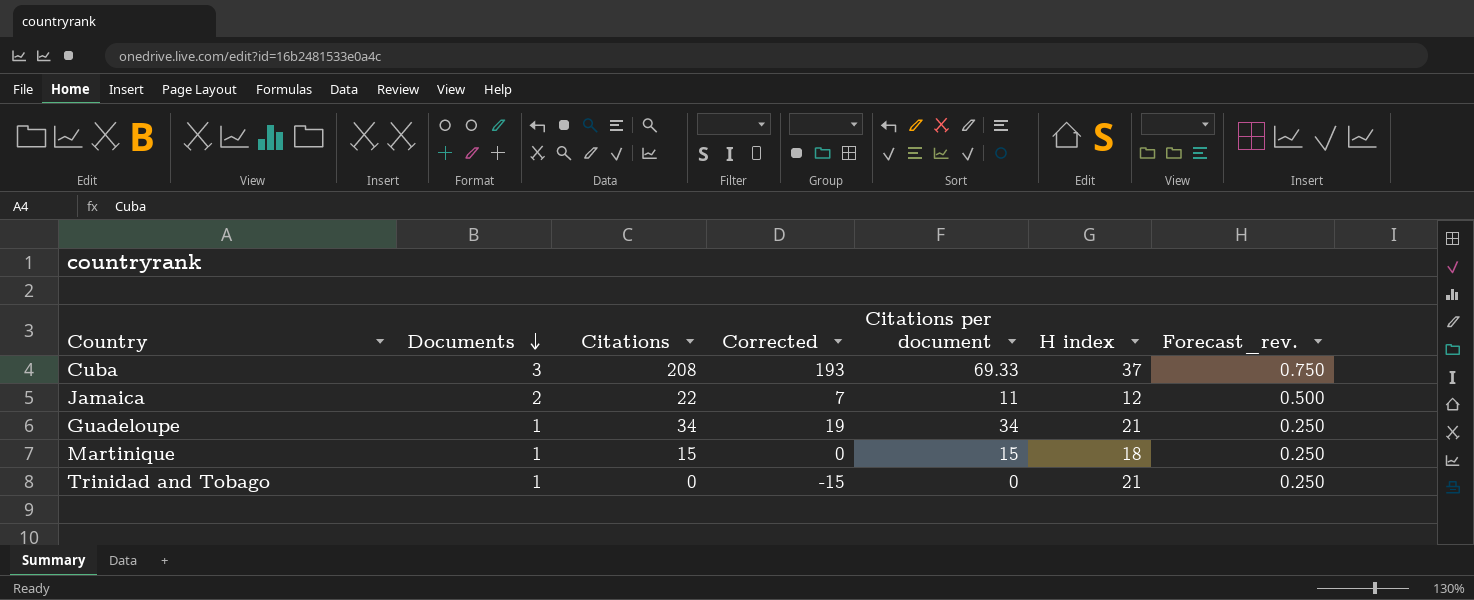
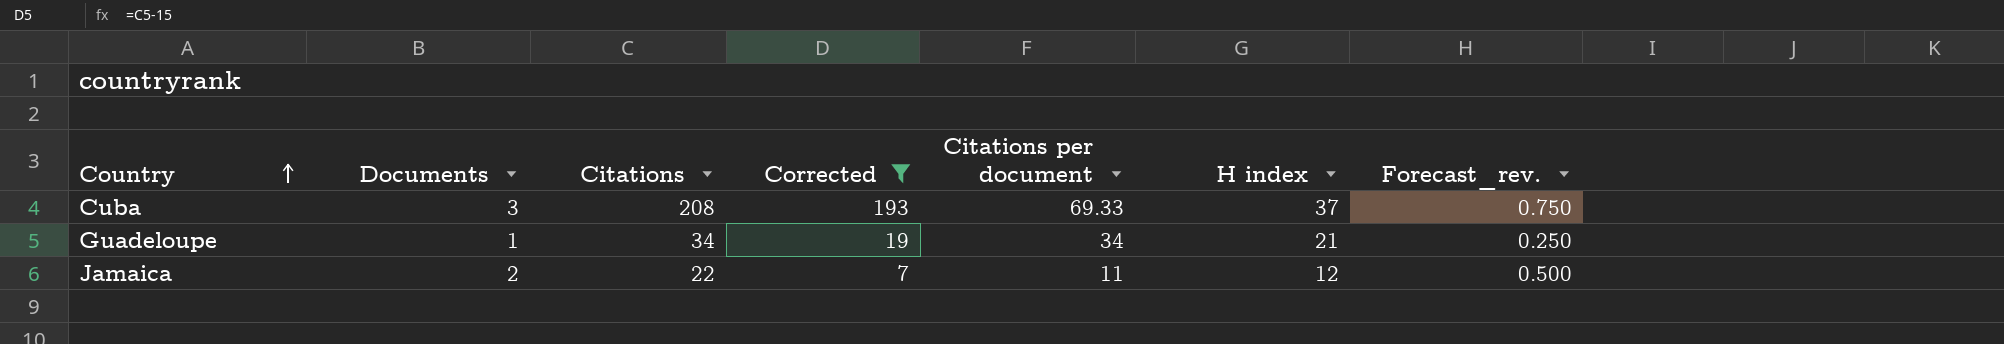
filter: none -> Corrected >= 7
row order: Documents descending -> Country ascending

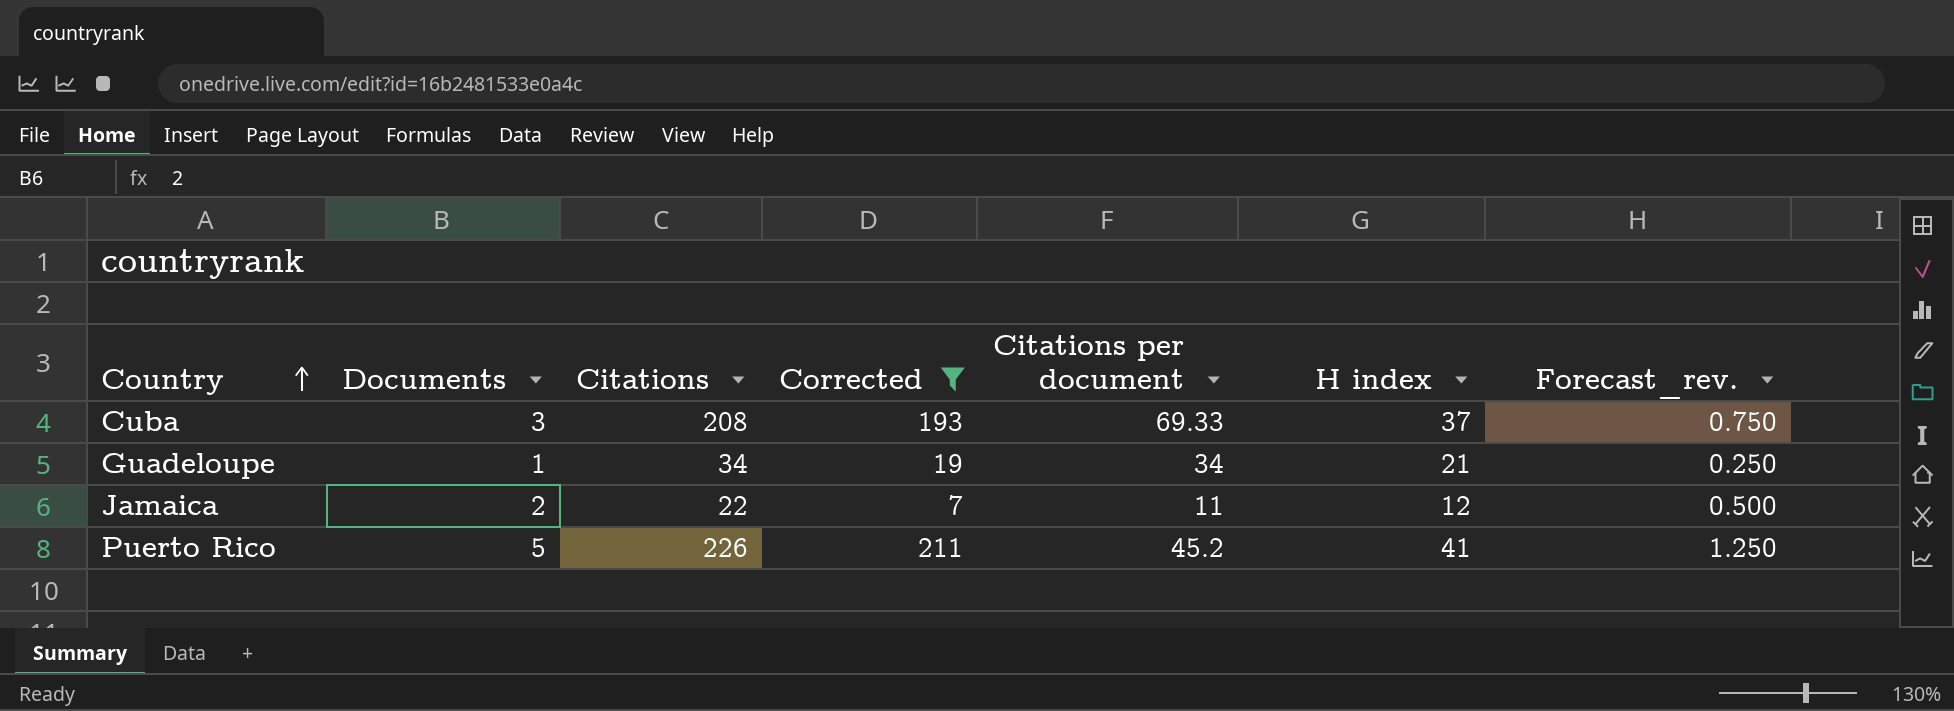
row Puerto Rico: none -> 5 | 226 | 211 | 45.2 | 41 | 1.250

